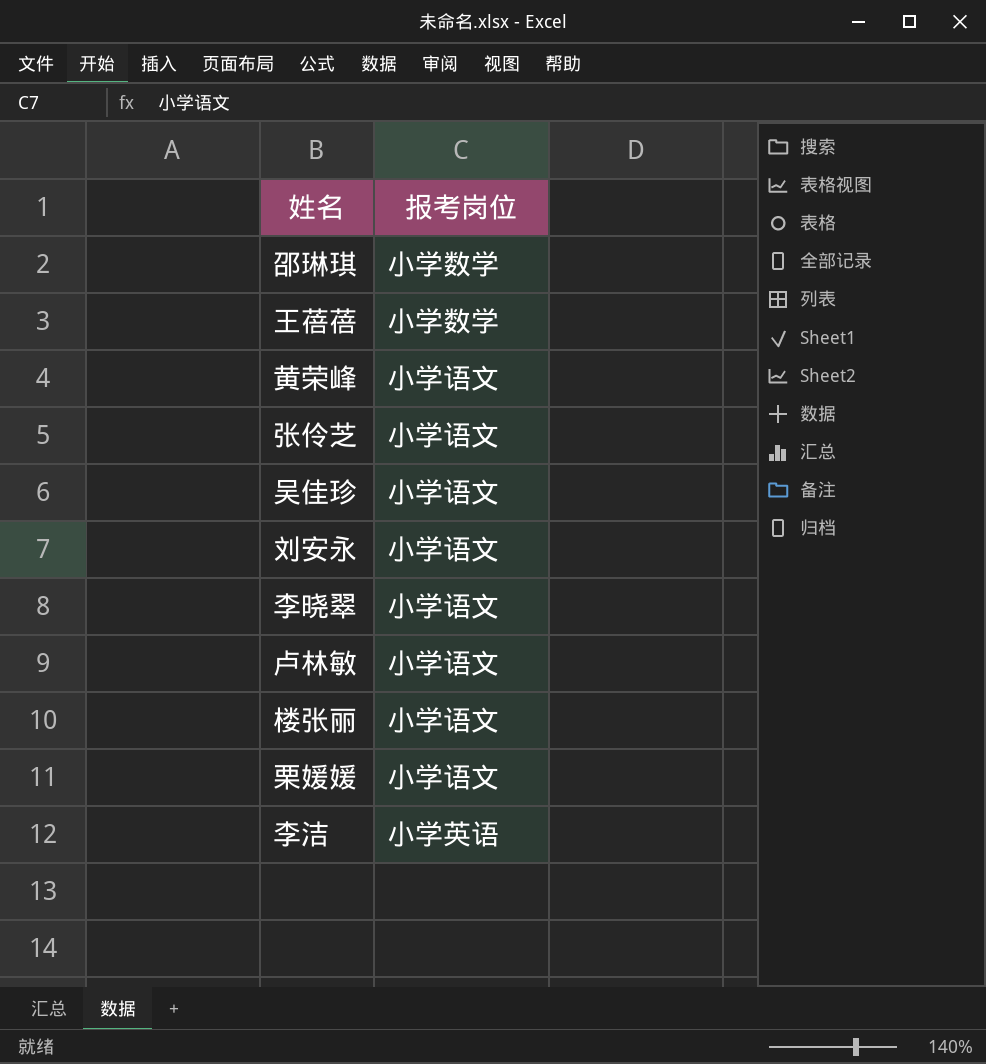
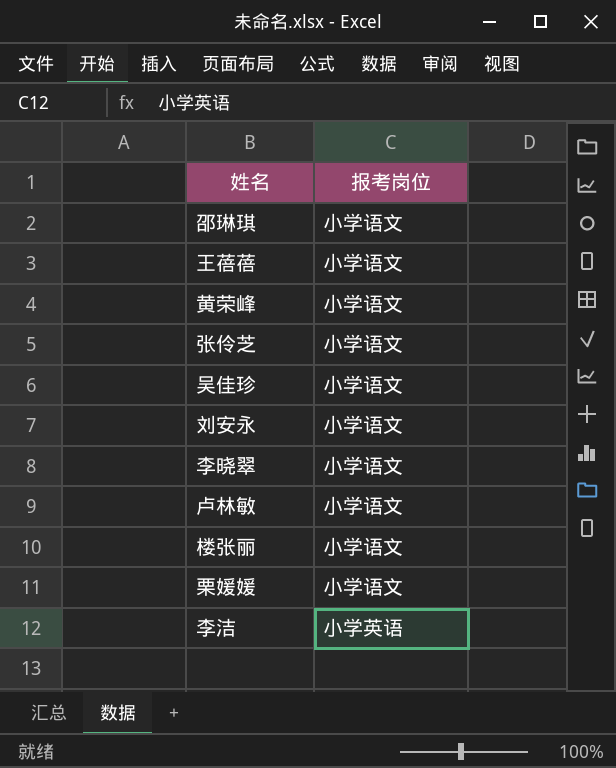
邵琳琪 | 报考岗位: 小学数学 -> 小学语文
王蓓蓓 | 报考岗位: 小学数学 -> 小学语文

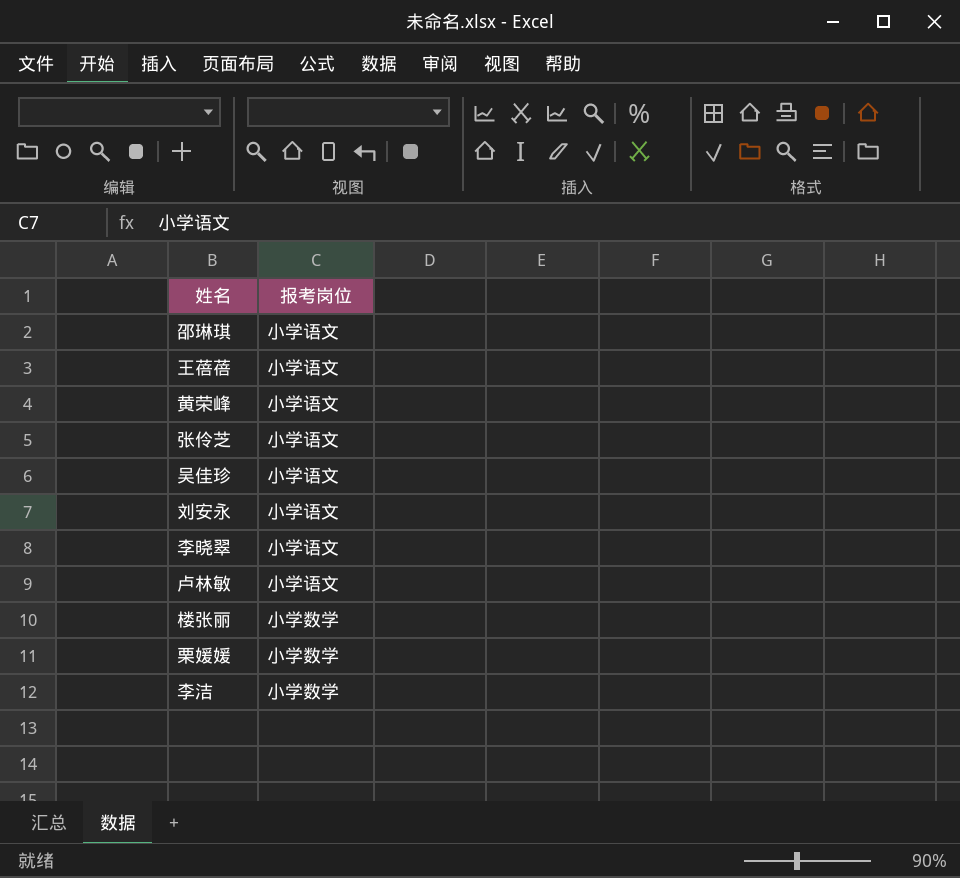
楼张丽 | 报考岗位: 小学语文 -> 小学数学
栗媛媛 | 报考岗位: 小学语文 -> 小学数学
李洁 | 报考岗位: 小学英语 -> 小学数学

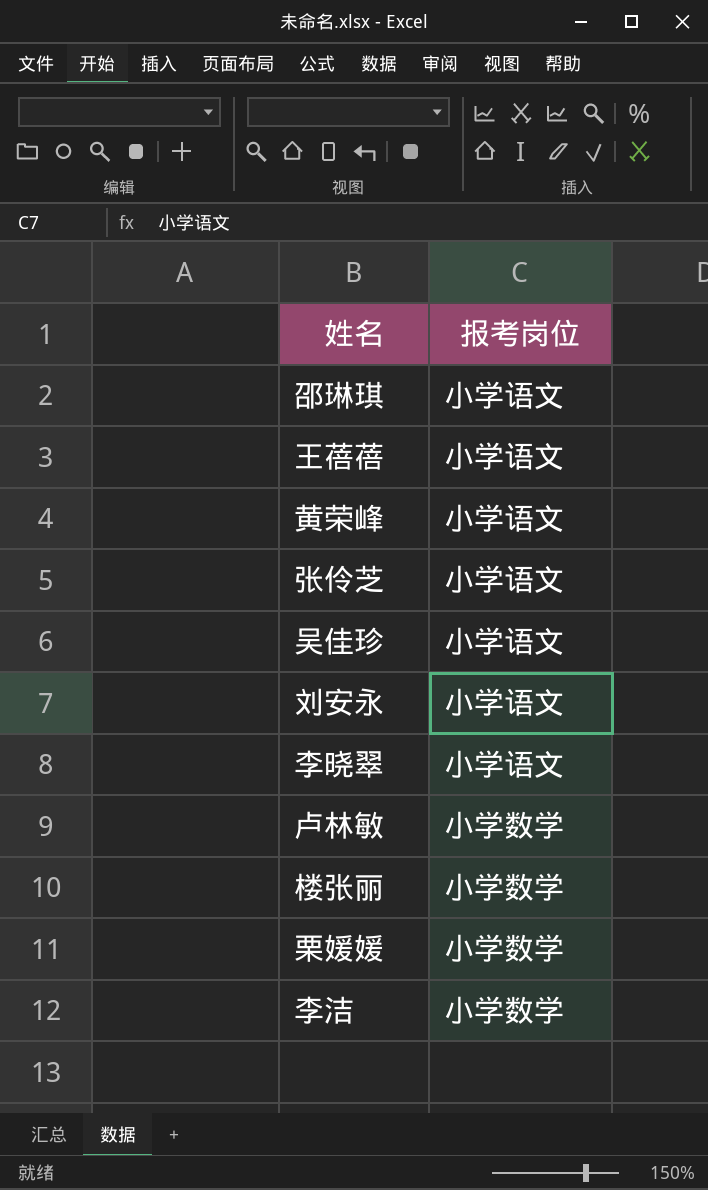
卢林敏 | 报考岗位: 小学语文 -> 小学数学

